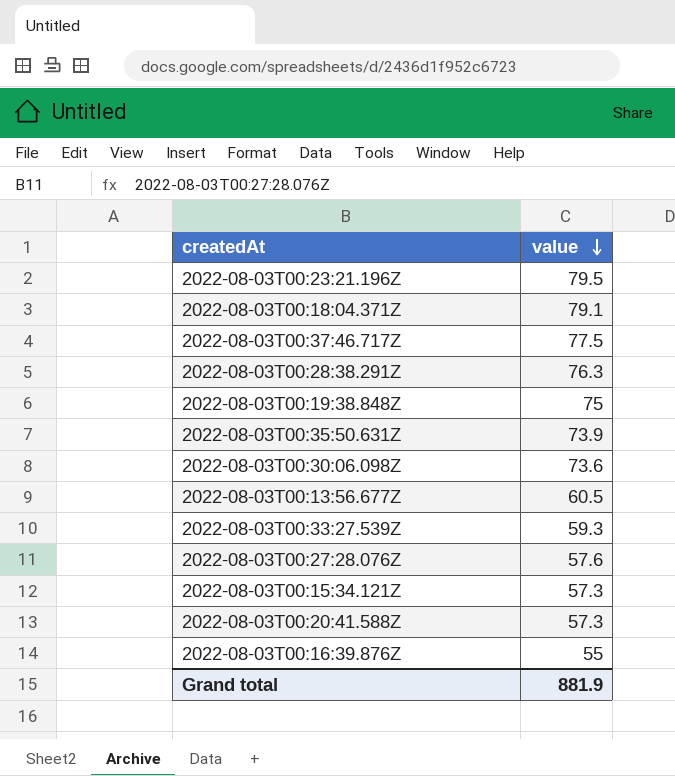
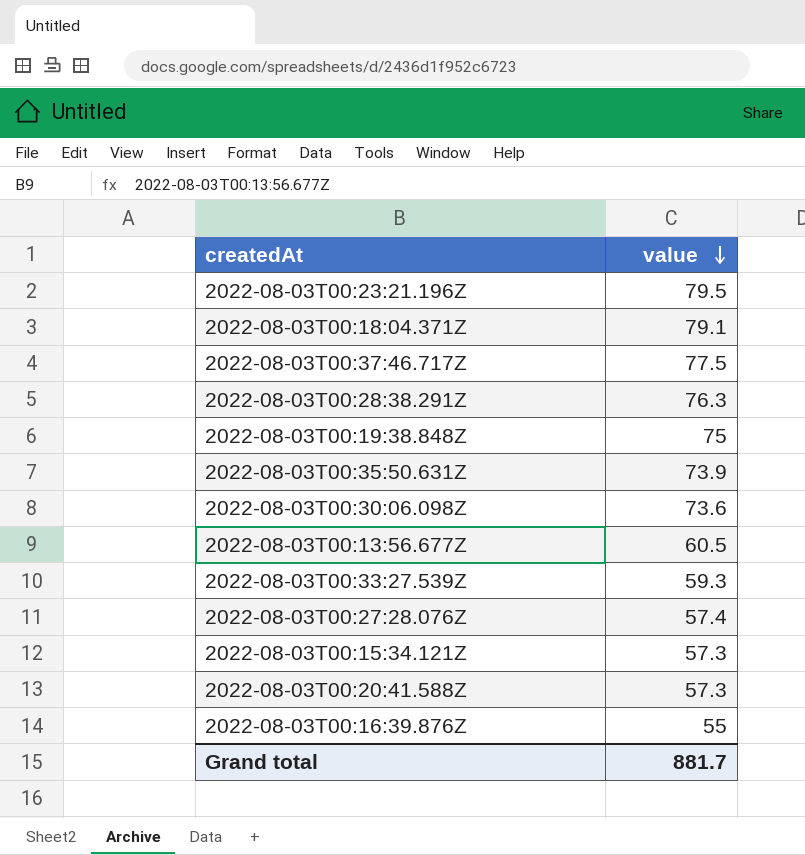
2022-08-03T00:27:28.076Z | value: 57.6 -> 57.4
Grand total | value: 881.9 -> 881.7

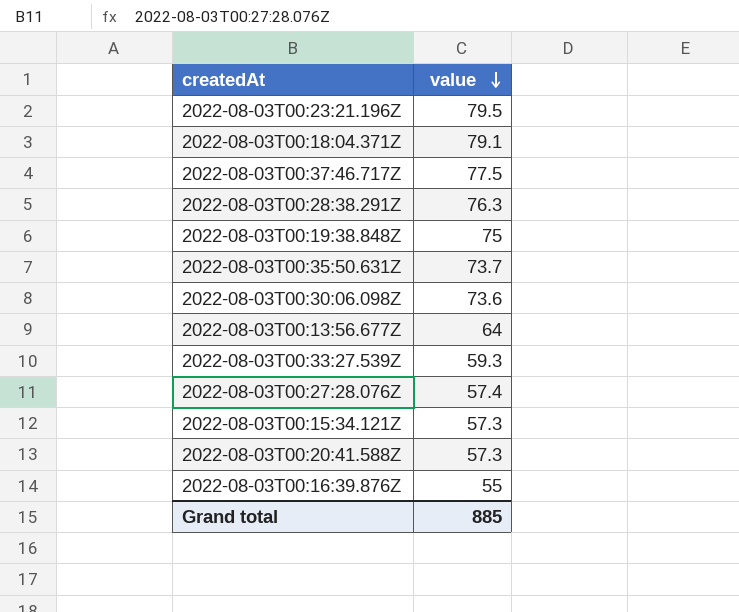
2022-08-03T00:35:50.631Z | value: 73.9 -> 73.7
2022-08-03T00:13:56.677Z | value: 60.5 -> 64
Grand total | value: 881.7 -> 885

